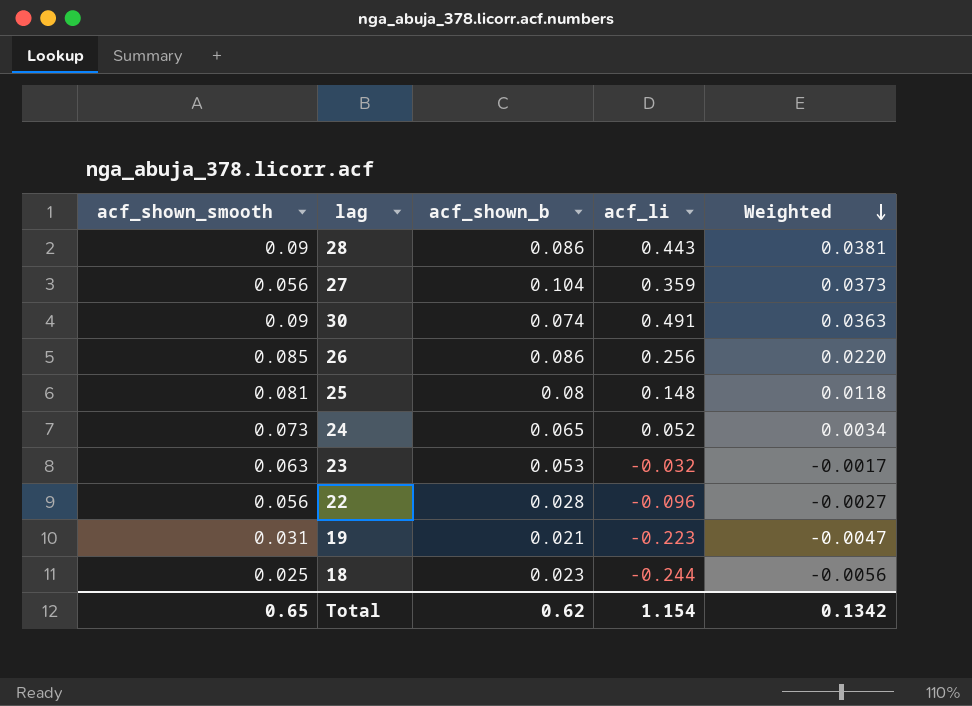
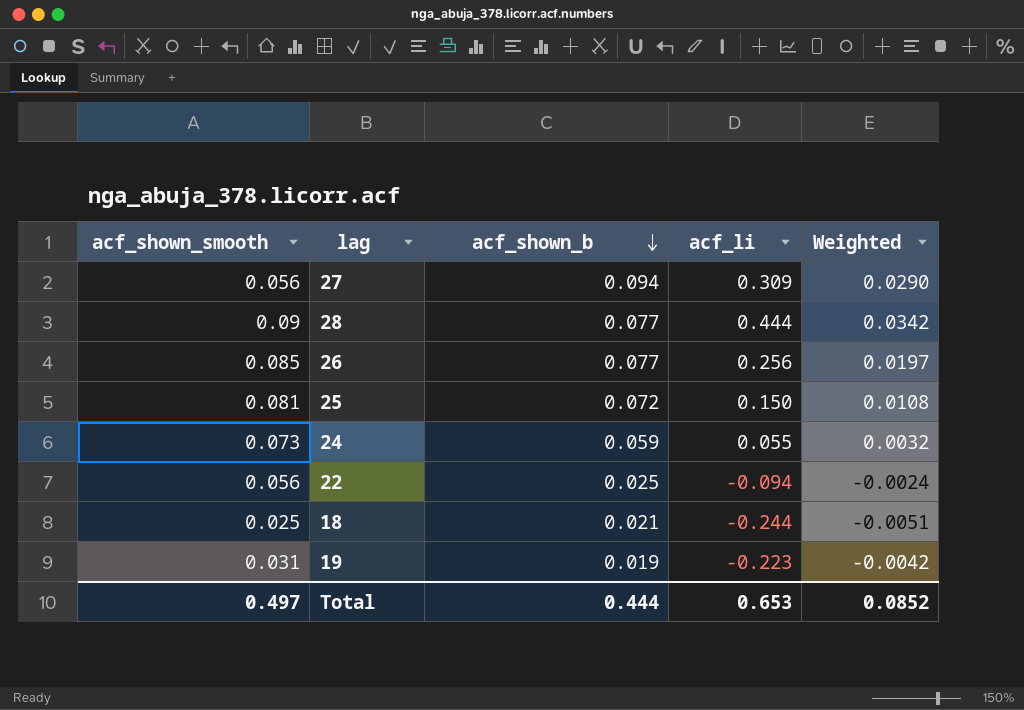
row order: Weighted descending -> acf_shown_b descending
row 30: 0.09 | 0.074 | 0.491 | 0.0363 -> none
row 23: 0.063 | 0.053 | -0.032 | -0.0017 -> none
27 | acf_shown_b: 0.104 -> 0.094
27 | acf_li: 0.359 -> 0.309
27 | Weighted: 0.0373 -> 0.0290
28 | acf_shown_b: 0.086 -> 0.077
28 | acf_li: 0.443 -> 0.444
28 | Weighted: 0.0381 -> 0.0342
26 | acf_shown_b: 0.086 -> 0.077
26 | Weighted: 0.0220 -> 0.0197
25 | acf_shown_b: 0.08 -> 0.072
25 | acf_li: 0.148 -> 0.150
25 | Weighted: 0.0118 -> 0.0108
24 | acf_shown_b: 0.065 -> 0.059
24 | acf_li: 0.052 -> 0.055
24 | Weighted: 0.0034 -> 0.0032
22 | acf_shown_b: 0.028 -> 0.025
22 | acf_li: -0.096 -> -0.094
22 | Weighted: -0.0027 -> -0.0024
18 | acf_shown_b: 0.023 -> 0.021
18 | Weighted: -0.0056 -> -0.0051
19 | acf_shown_b: 0.021 -> 0.019
19 | Weighted: -0.0047 -> -0.0042
Total | acf_shown_smooth: 0.65 -> 0.497
Total | acf_shown_b: 0.62 -> 0.444
Total | acf_li: 1.154 -> 0.653
Total | Weighted: 0.1342 -> 0.0852

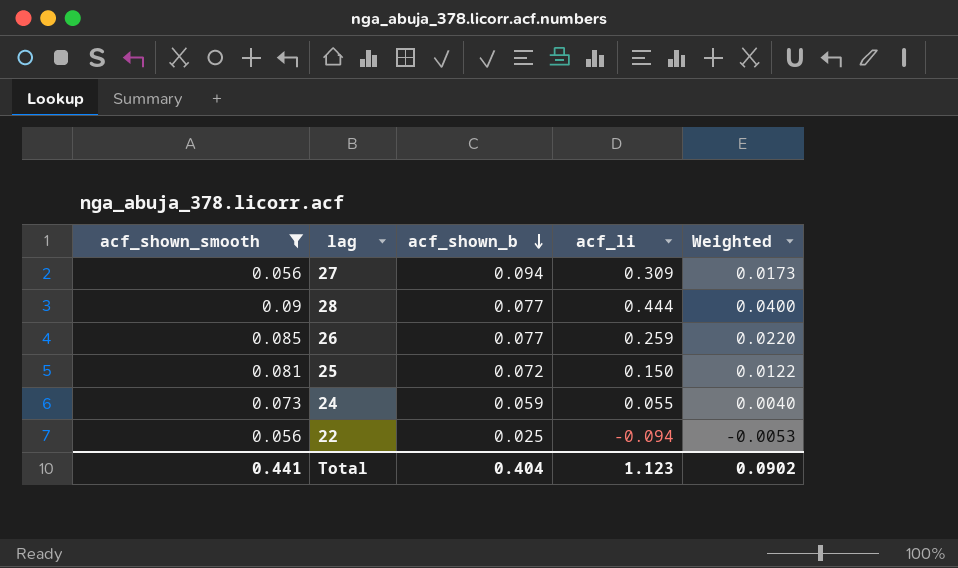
filter: none -> acf_shown_smooth >= 0.056
column Weighted | formula: [acf_shown_b] * [acf_li] -> [acf_shown_smooth] * [acf_li]
26 | acf_li: 0.256 -> 0.259
Total | acf_shown_smooth: 0.497 -> 0.441
Total | acf_shown_b: 0.444 -> 0.404
Total | acf_li: 0.653 -> 1.123
Total | Weighted: 0.0852 -> 0.0902

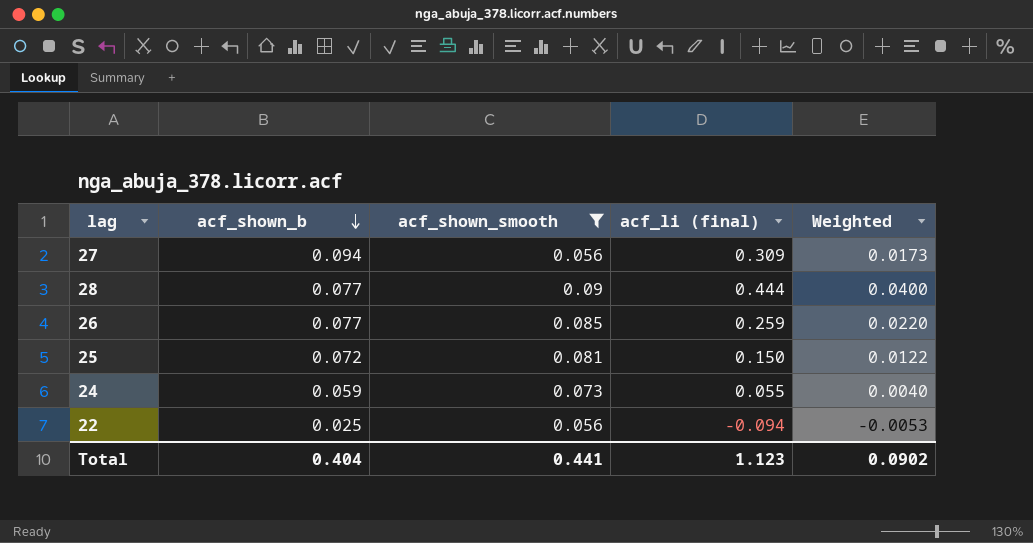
column acf_shown_smooth | position: 1 -> 3
column name: acf_li -> acf_li (final)

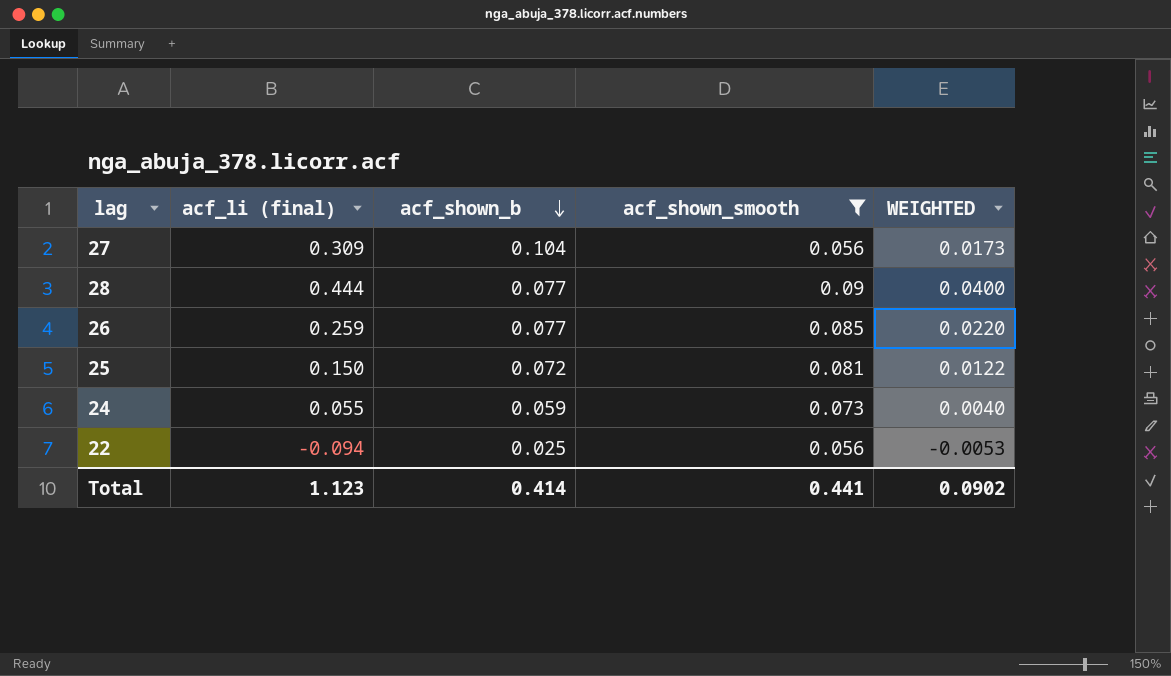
column acf_li (final) | position: 4 -> 2
column name: Weighted -> WEIGHTED
27 | acf_shown_b: 0.094 -> 0.104
Total | acf_shown_b: 0.404 -> 0.414

